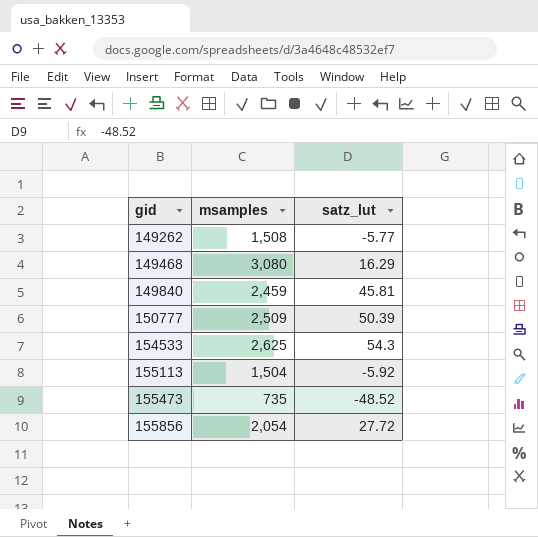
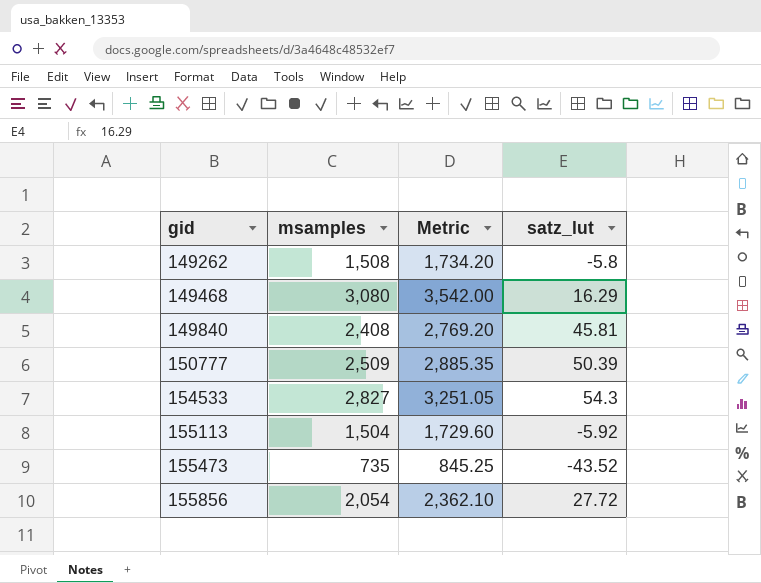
column Metric | formula: none -> [msamples] * 1.15
149262 | satz_lut: -5.77 -> -5.8
149840 | msamples: 2,459 -> 2,408
154533 | msamples: 2,625 -> 2,827
155473 | satz_lut: -48.52 -> -43.52

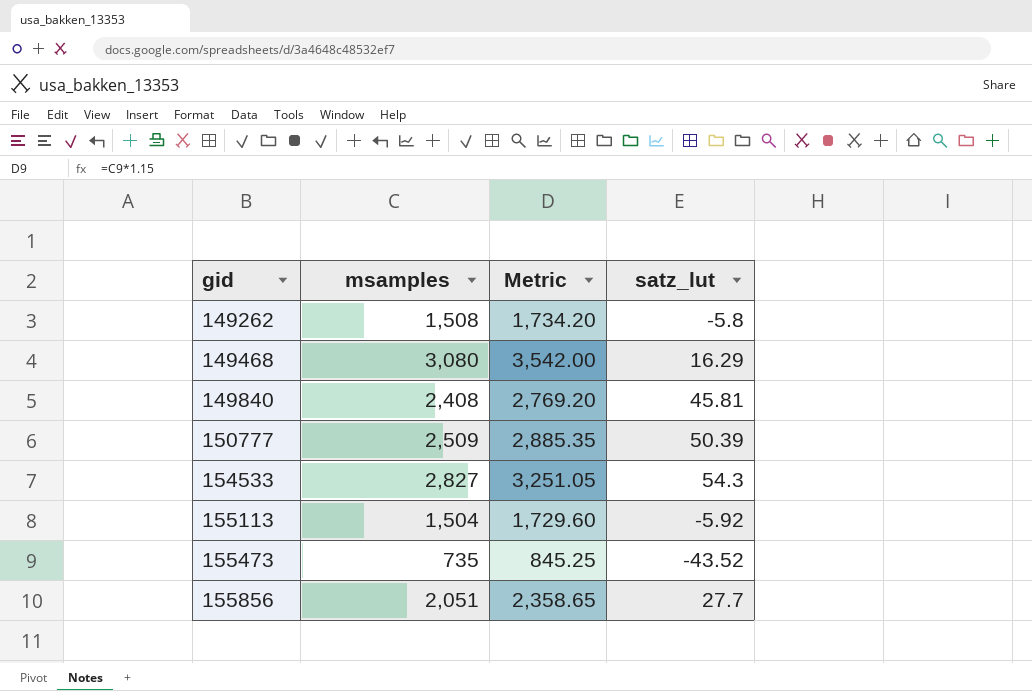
155856 | msamples: 2,054 -> 2,051
155856 | Metric: 2,362.10 -> 2,358.65
155856 | satz_lut: 27.72 -> 27.7

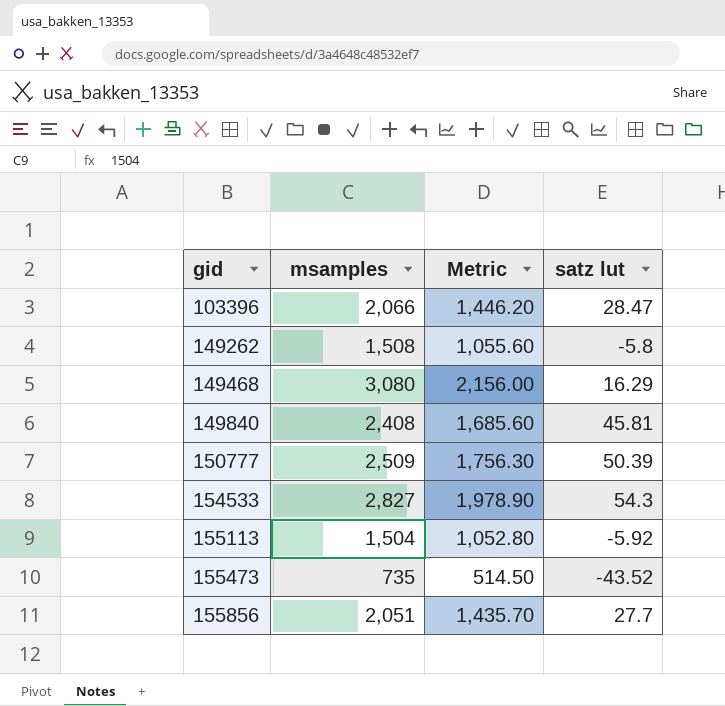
column Metric | formula: [msamples] * 1.15 -> [msamples] * 0.7
column name: satz_lut -> satz lut
row 103396: none -> 2,066 | 1,446.20 | 28.47

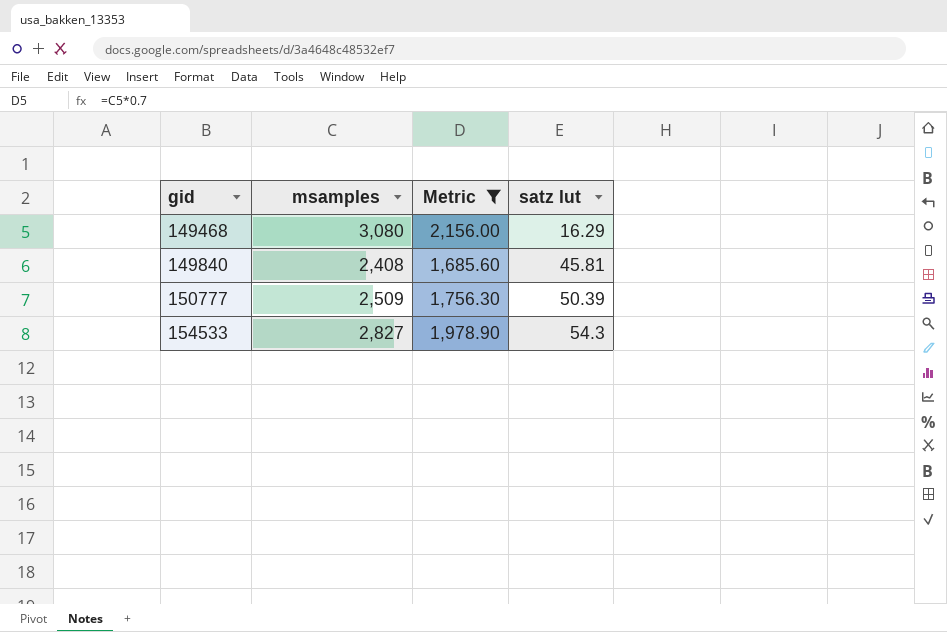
filter: none -> Metric >= 1,685.60

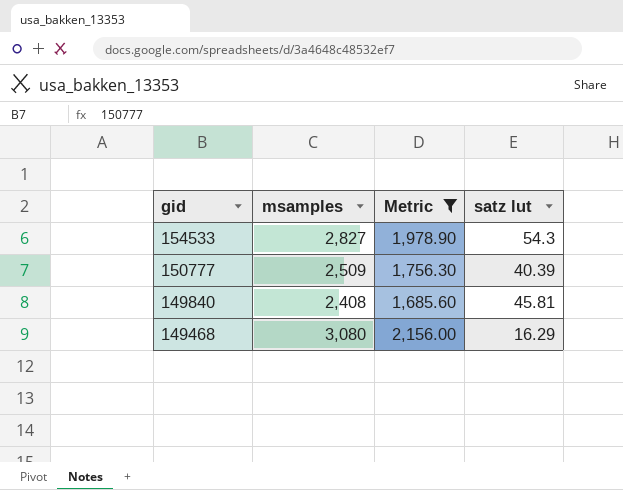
row order: gid ascending -> gid descending
150777 | satz lut: 50.39 -> 40.39

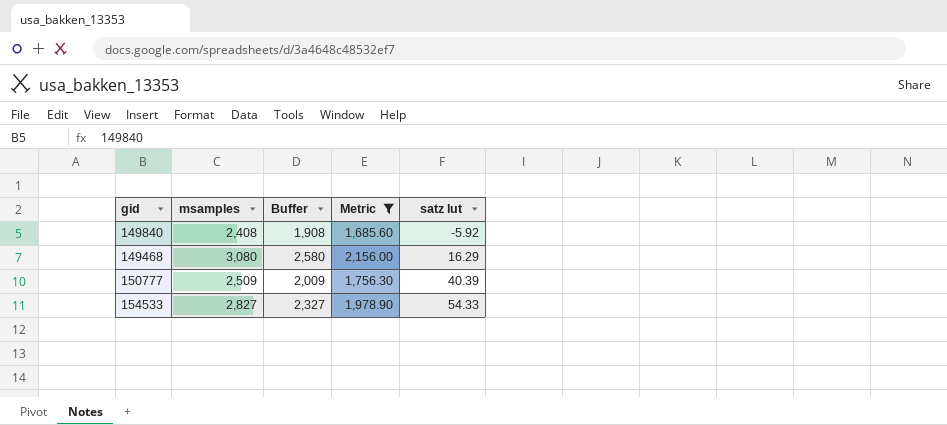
row order: gid descending -> satz lut ascending
column Buffer | formula: none -> [msamples] - 500
149840 | satz lut: 45.81 -> -5.92
154533 | satz lut: 54.3 -> 54.33

